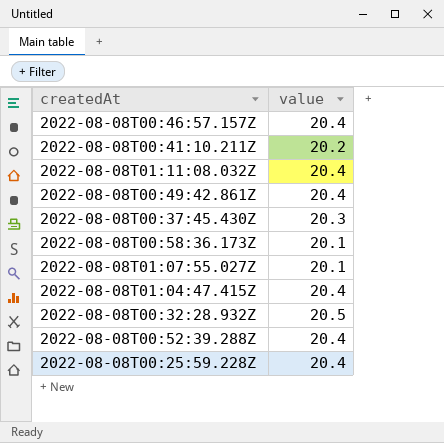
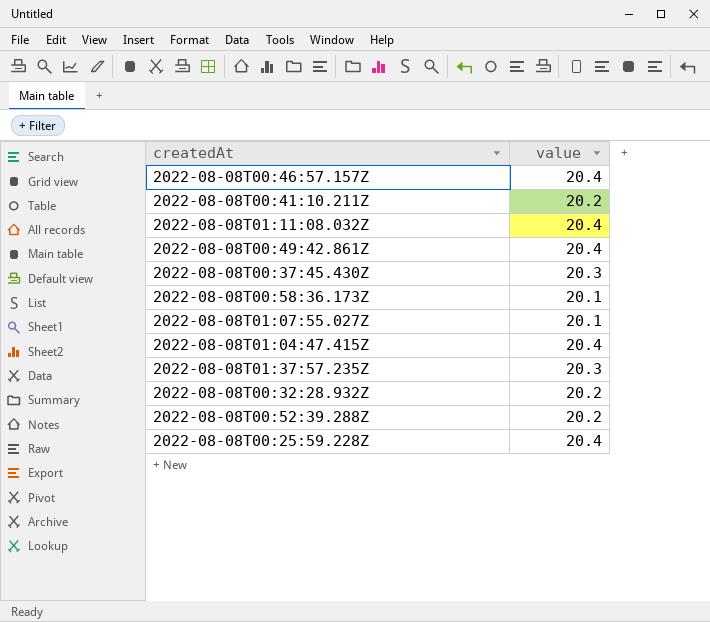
row 2022-08-08T01:37:57.235Z: none -> 20.3
2022-08-08T00:32:28.932Z | value: 20.5 -> 20.2
2022-08-08T00:52:39.288Z | value: 20.4 -> 20.2

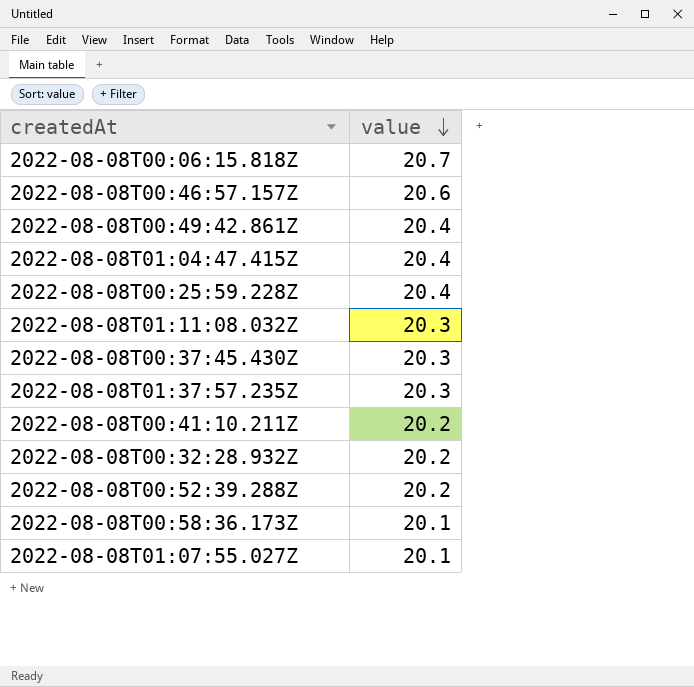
row order: none -> value descending
row 2022-08-08T00:06:15.818Z: none -> 20.7
2022-08-08T00:46:57.157Z | value: 20.4 -> 20.6
2022-08-08T01:11:08.032Z | value: 20.4 -> 20.3

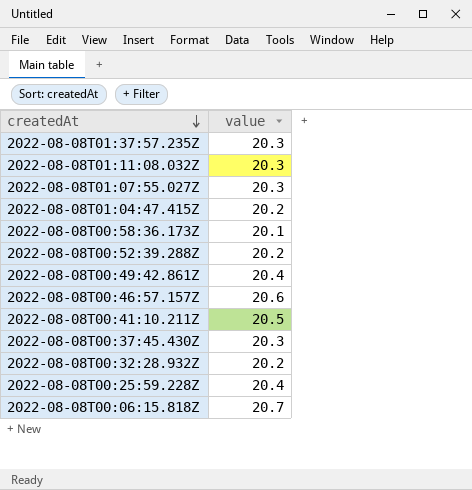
row order: value descending -> createdAt descending
2022-08-08T01:07:55.027Z | value: 20.1 -> 20.3
2022-08-08T01:04:47.415Z | value: 20.4 -> 20.2
2022-08-08T00:41:10.211Z | value: 20.2 -> 20.5

